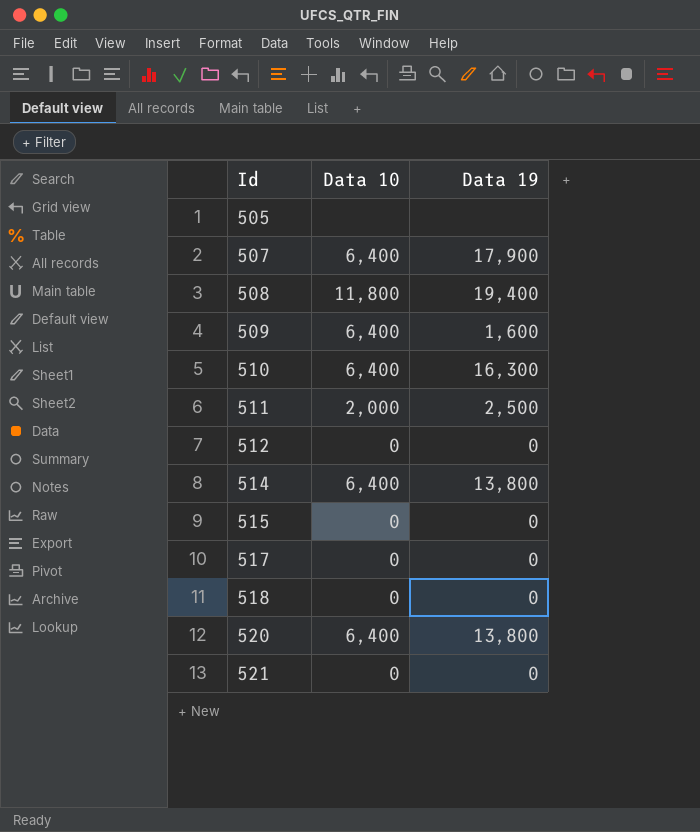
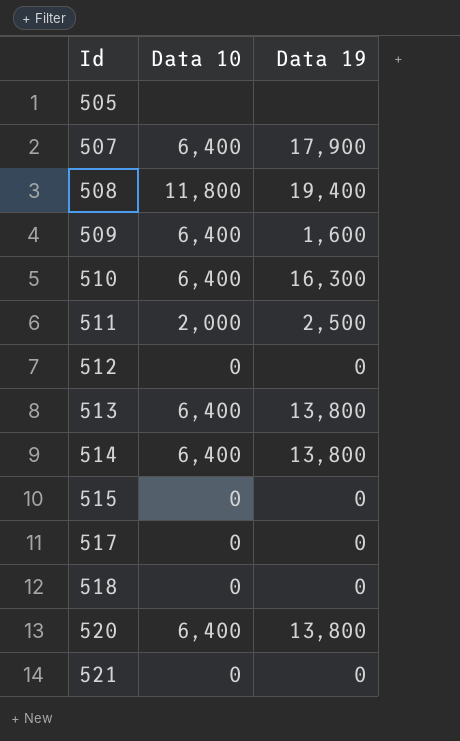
row 513: none -> 6,400 | 13,800

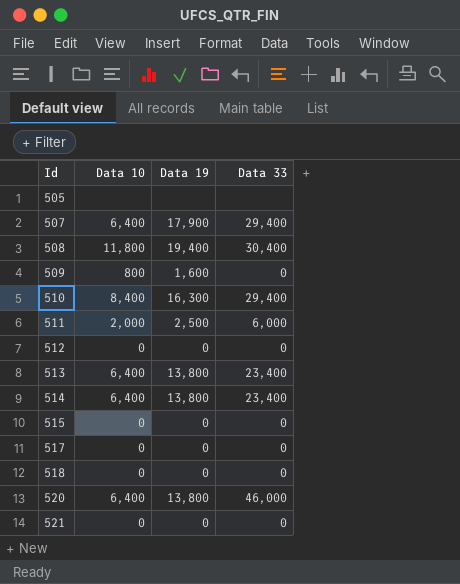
column Data 33 | position: none -> 4
509 | Data 10: 6,400 -> 800
510 | Data 10: 6,400 -> 8,400

